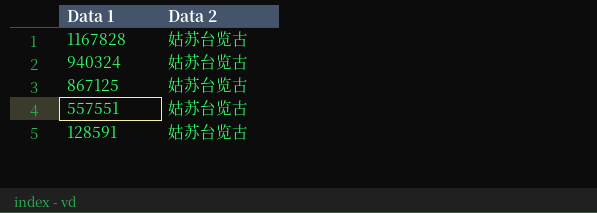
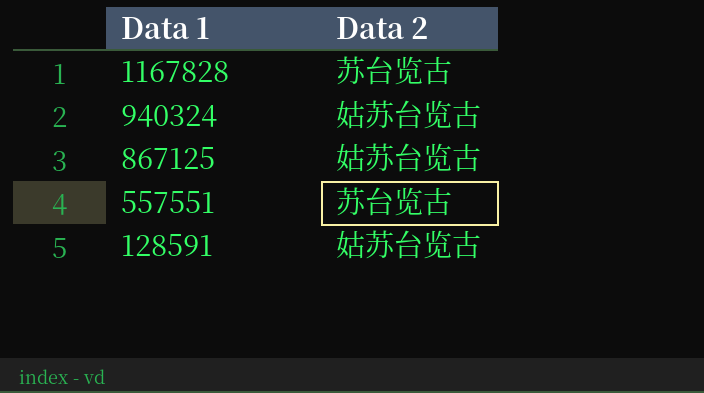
1167828 | Data 2: 姑苏台览古 -> 苏台览古
557551 | Data 2: 姑苏台览古 -> 苏台览古

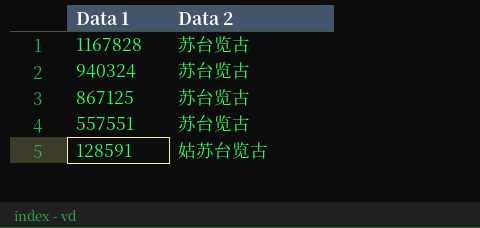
940324 | Data 2: 姑苏台览古 -> 苏台览古
867125 | Data 2: 姑苏台览古 -> 苏台览古

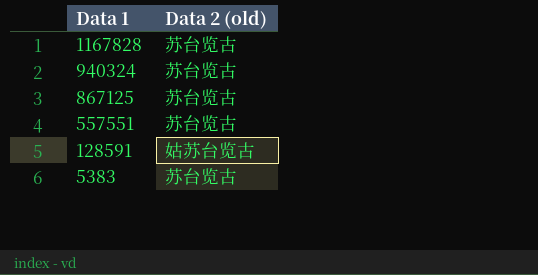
column name: Data 2 -> Data 2 (old)
row 5383: none -> 苏台览古

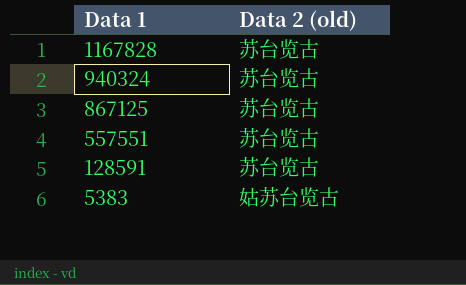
128591 | Data 2 (old): 姑苏台览古 -> 苏台览古
5383 | Data 2 (old): 苏台览古 -> 姑苏台览古

